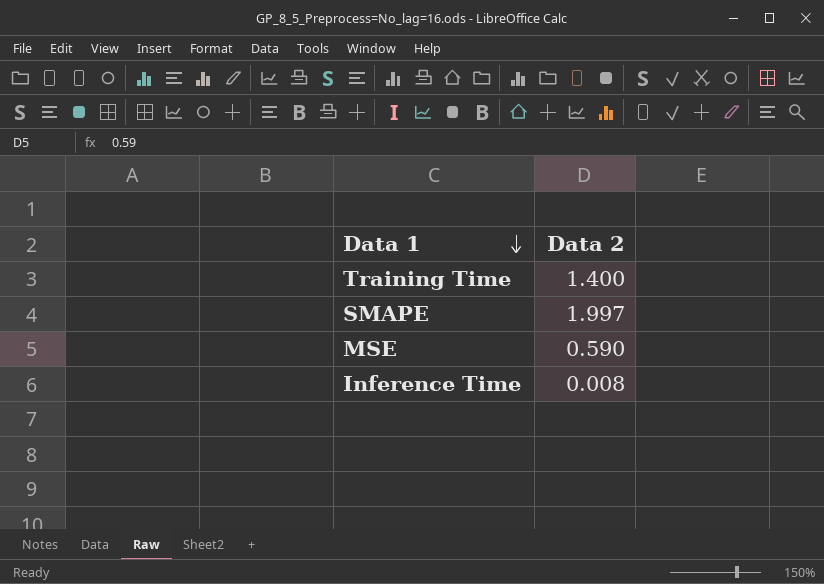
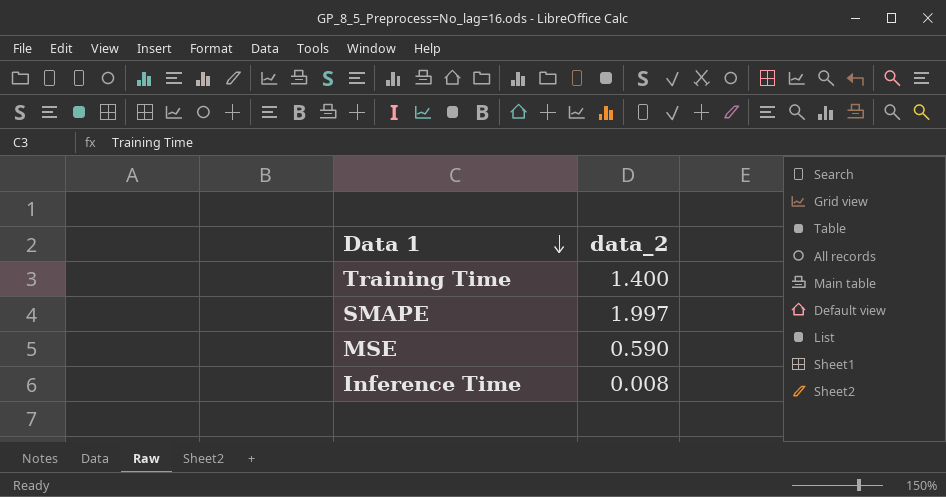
column name: Data 2 -> data_2

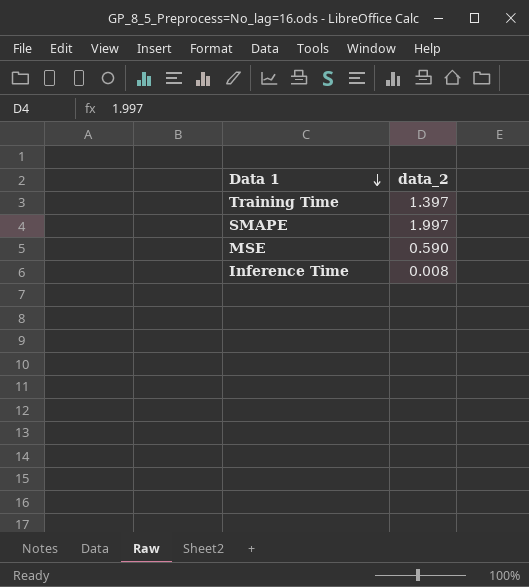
Training Time | data_2: 1.400 -> 1.397

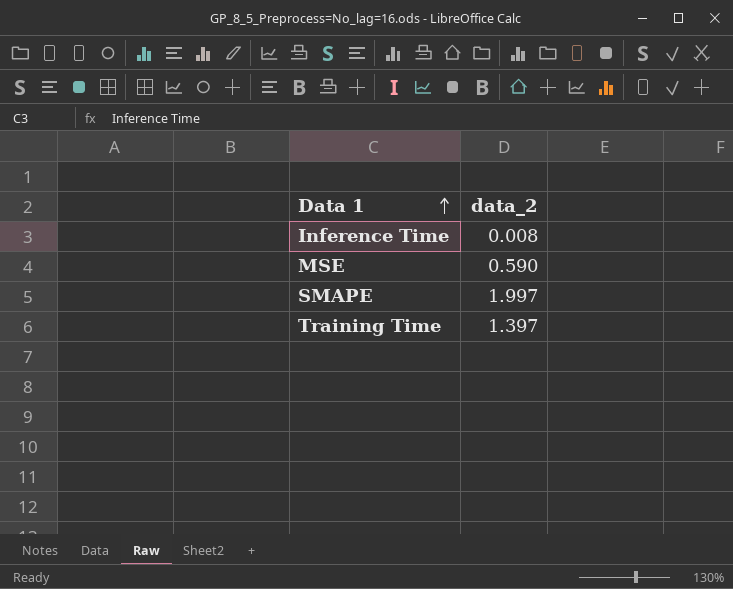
row order: Data 1 descending -> Data 1 ascending

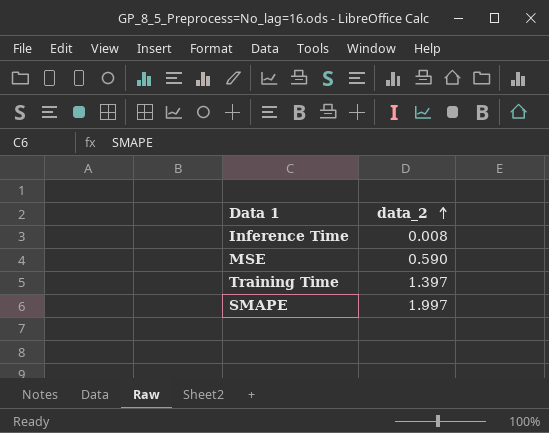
row order: Data 1 ascending -> data_2 ascending

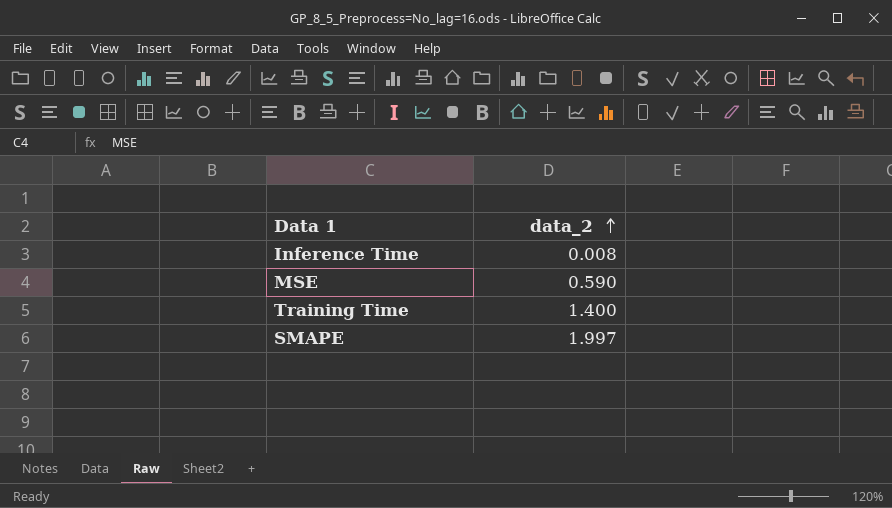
Training Time | data_2: 1.397 -> 1.400

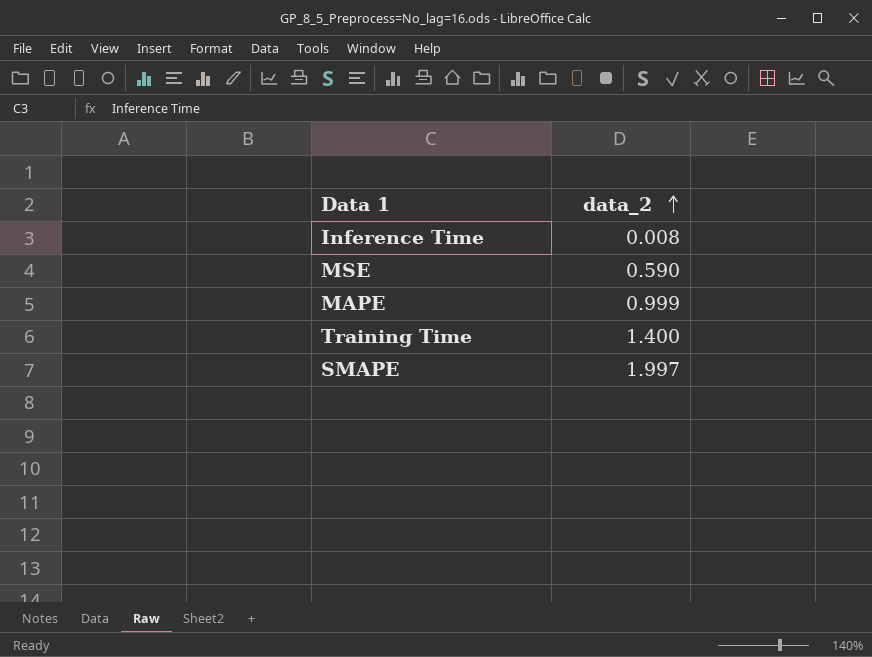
row MAPE: none -> 0.999

